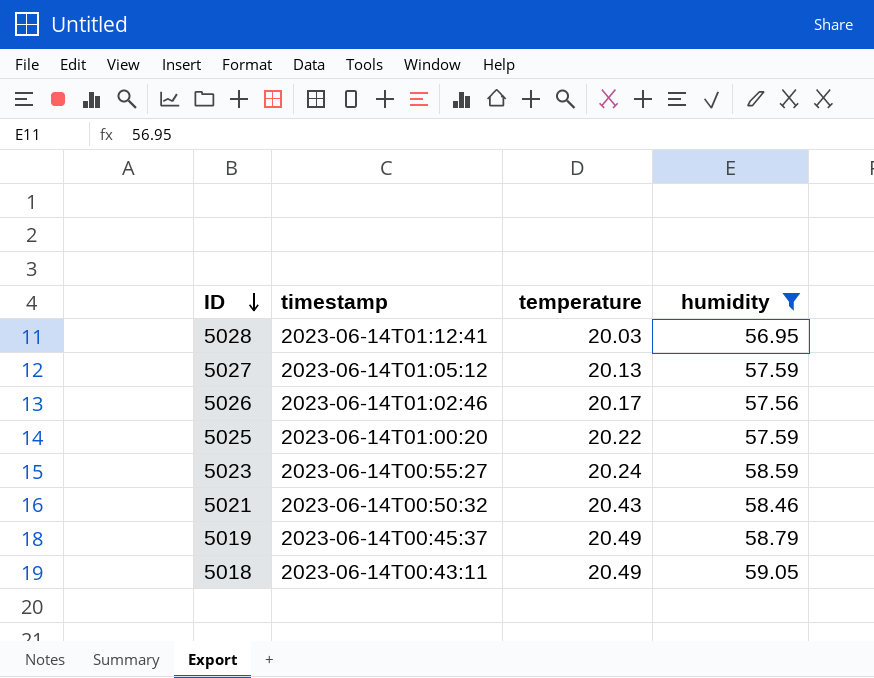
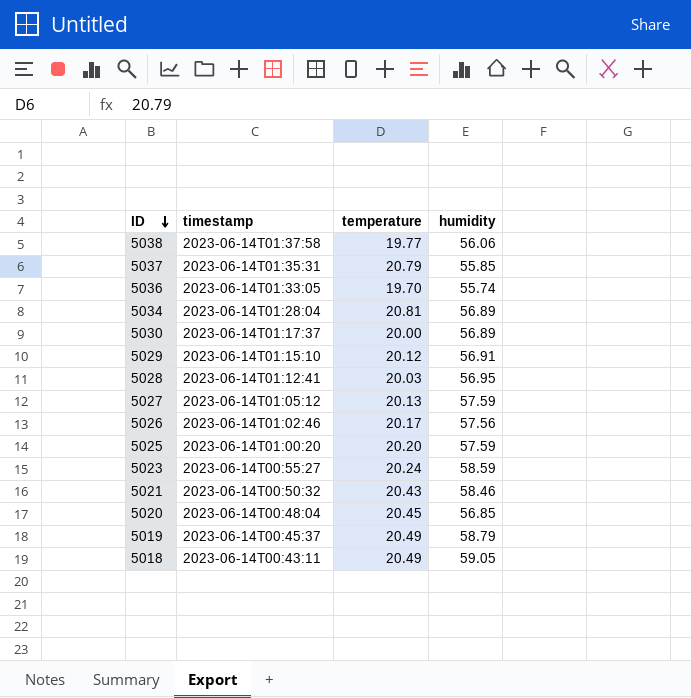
filter: humidity >= 56.95 -> none
5025 | temperature: 20.22 -> 20.20

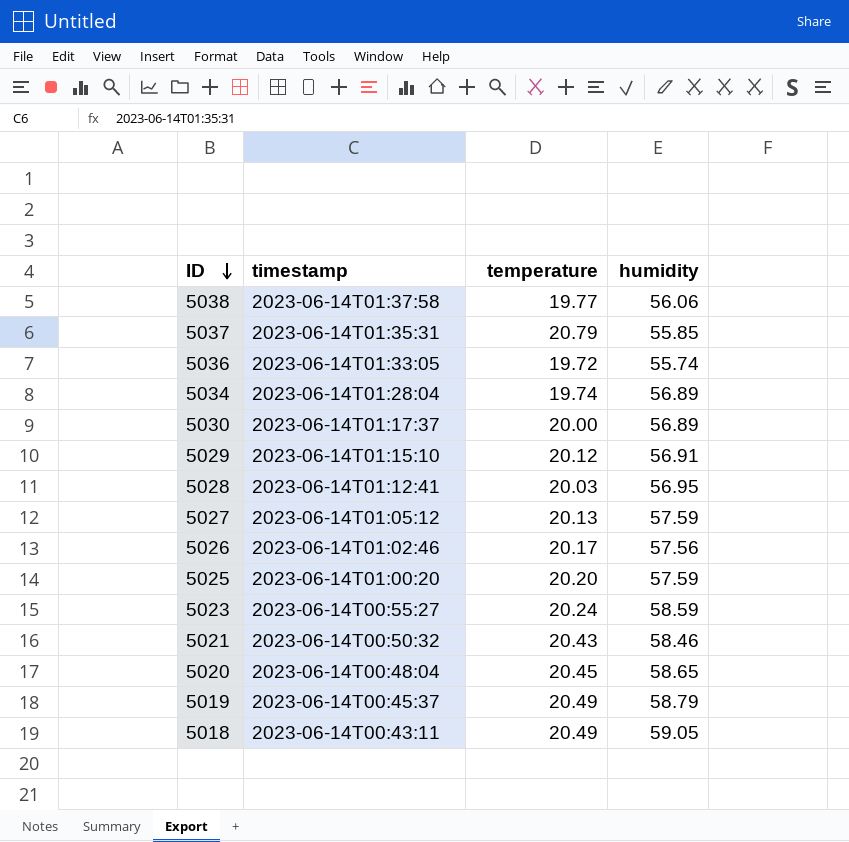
5036 | temperature: 19.70 -> 19.72
5034 | temperature: 20.81 -> 19.74
5020 | humidity: 56.85 -> 58.65

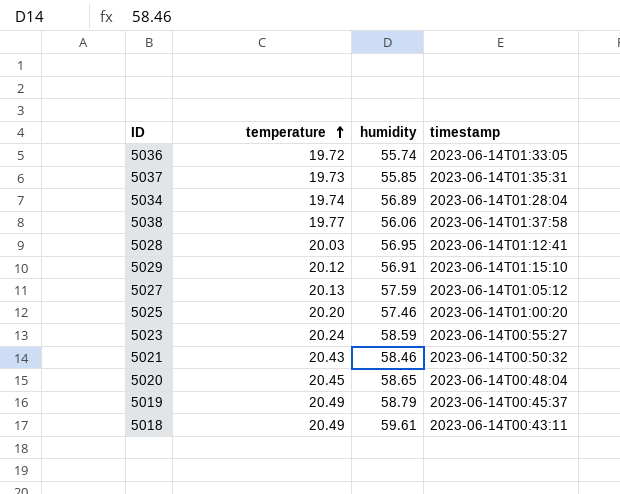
row order: ID descending -> temperature ascending
column timestamp | position: 2 -> 4
row 5030: 2023-06-14T01:17:37 | 20.00 | 56.89 -> none
row 5026: 2023-06-14T01:02:46 | 20.17 | 57.56 -> none
5037 | temperature: 20.79 -> 19.73
5025 | humidity: 57.59 -> 57.46
5018 | humidity: 59.05 -> 59.61

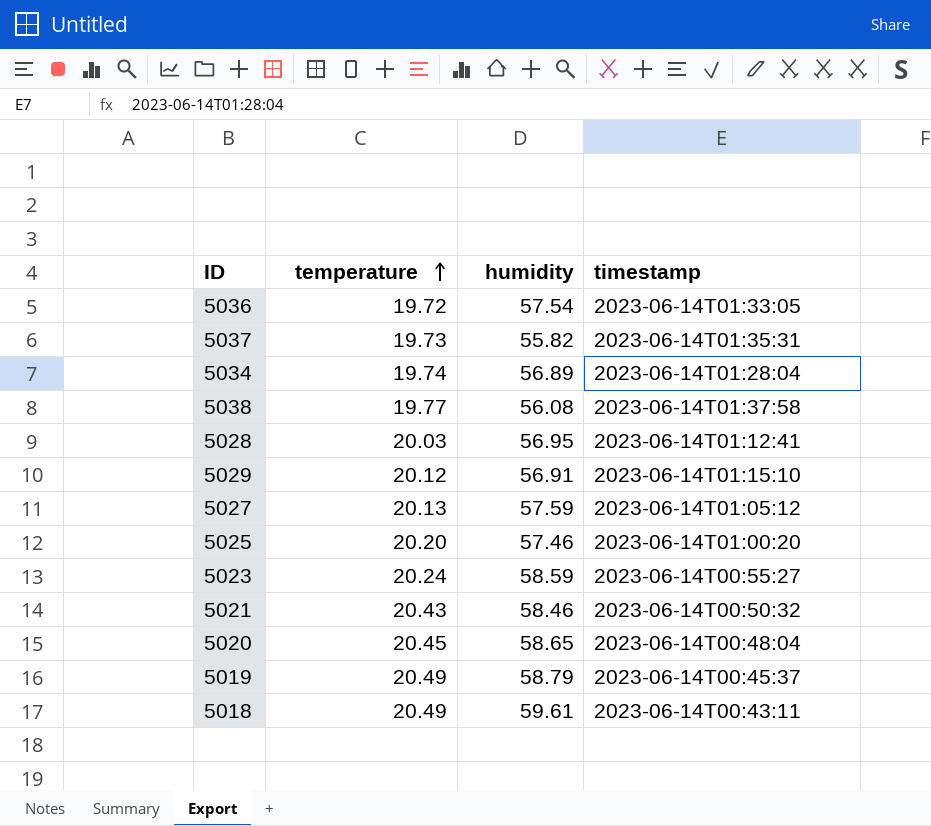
5036 | humidity: 55.74 -> 57.54
5037 | humidity: 55.85 -> 55.82
5038 | humidity: 56.06 -> 56.08

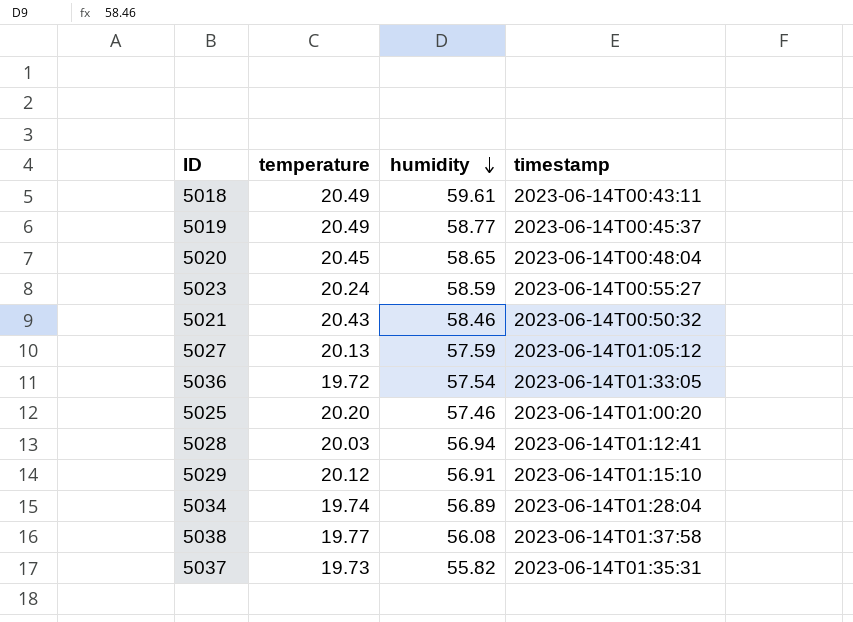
row order: temperature ascending -> humidity descending
5019 | humidity: 58.79 -> 58.77
5028 | humidity: 56.95 -> 56.94

